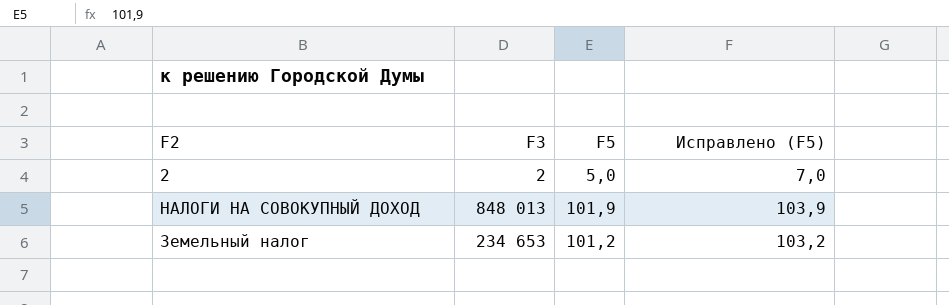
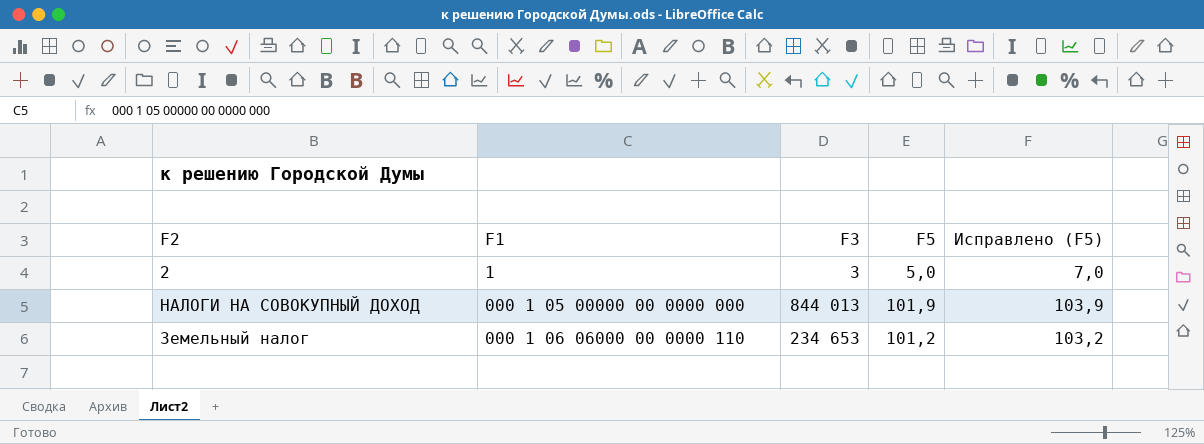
column F1 | position: none -> 2
2 | F3: 2 -> 3
НАЛОГИ НА СОВОКУПНЫЙ ДОХОД | F3: 848 013 -> 844 013

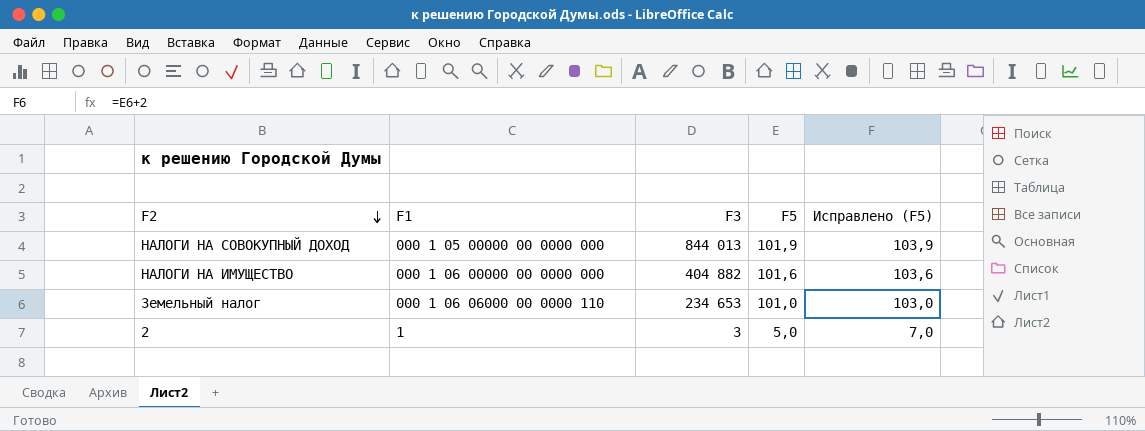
row order: none -> F2 descending
row НАЛОГИ НА ИМУЩЕСТВО: none -> 000 1 06 00000 00 0000 000 | 404 882 | 101,6 | 103,6
Земельный налог | F5: 101,2 -> 101,0
Земельный налог | Исправлено (F5): 103,2 -> 103,0

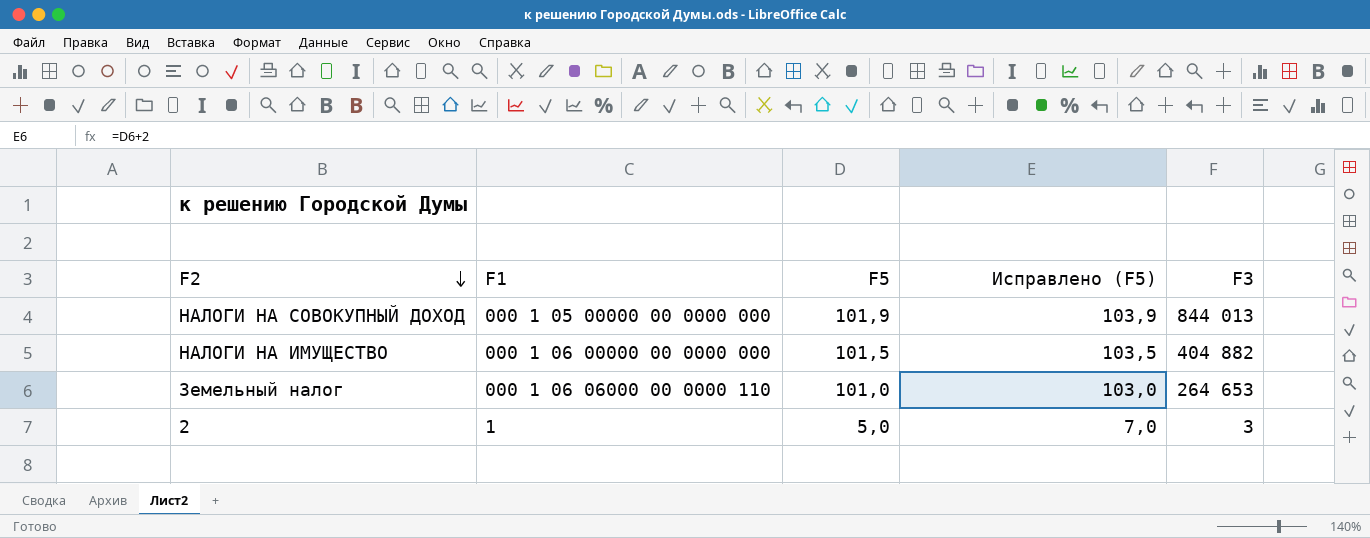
column F3 | position: 3 -> 5
НАЛОГИ НА ИМУЩЕСТВО | F5: 101,6 -> 101,5
НАЛОГИ НА ИМУЩЕСТВО | Исправлено (F5): 103,6 -> 103,5
Земельный налог | F3: 234 653 -> 264 653

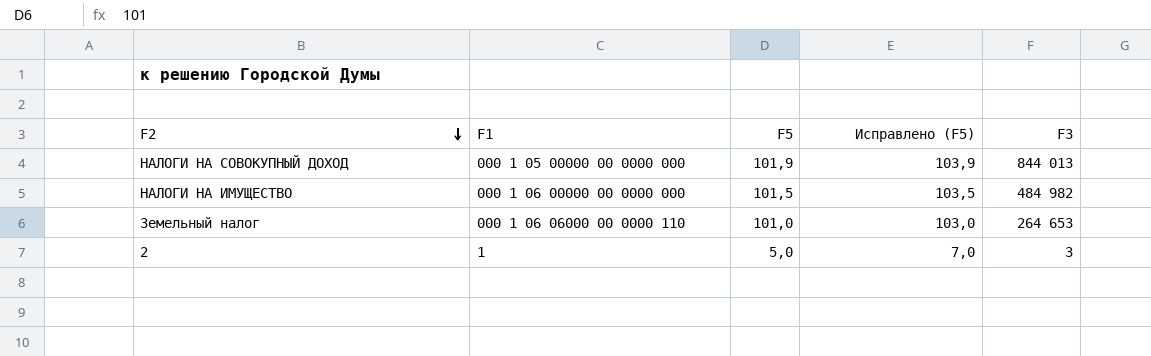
НАЛОГИ НА ИМУЩЕСТВО | F3: 404 882 -> 484 982

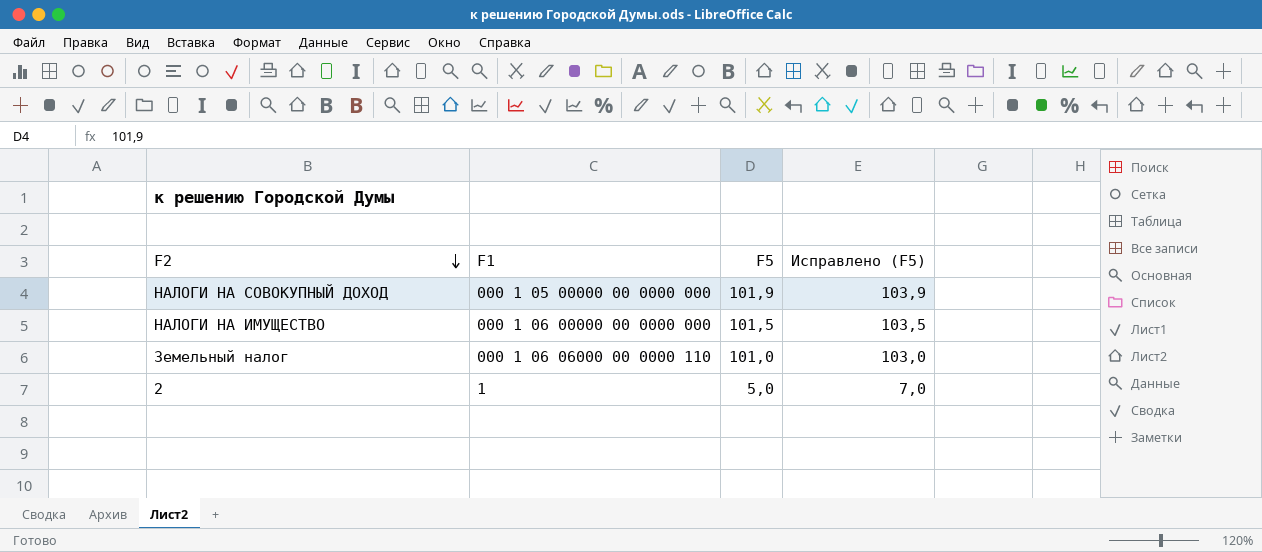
column F3 | position: 5 -> none

